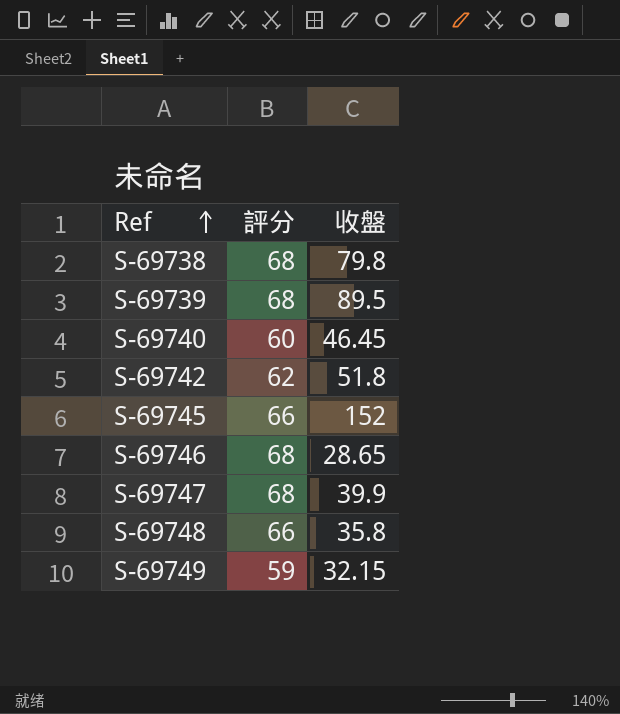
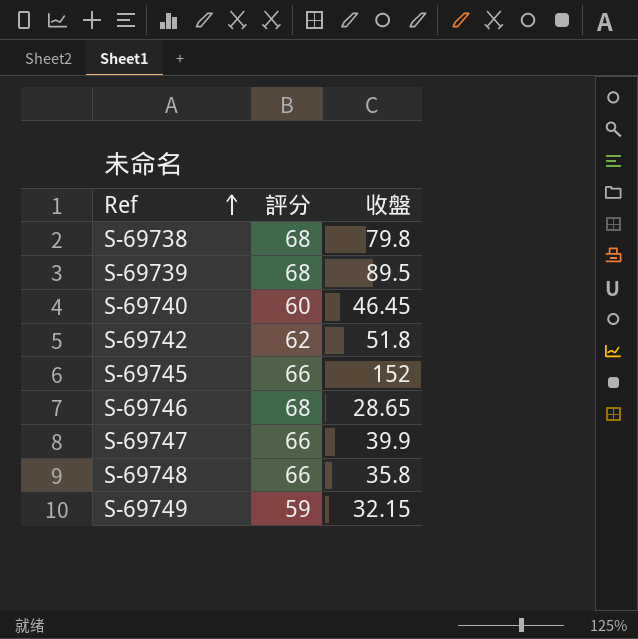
S-69747 | 評分: 68 -> 66

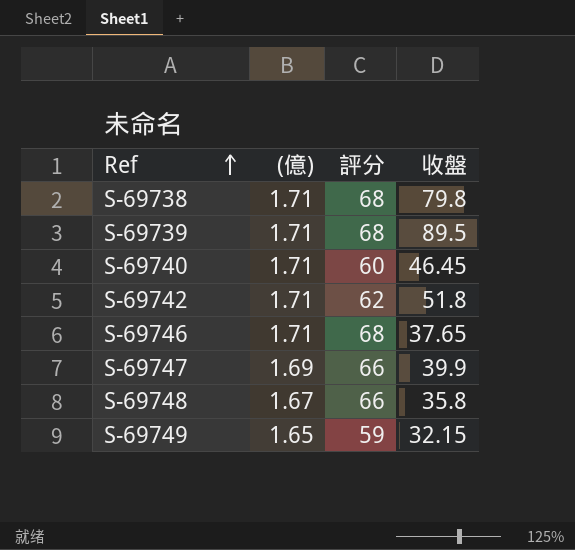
column (億) | position: none -> 2
row S-69745: 66 | 152 -> none
S-69746 | 收盤: 28.65 -> 37.65

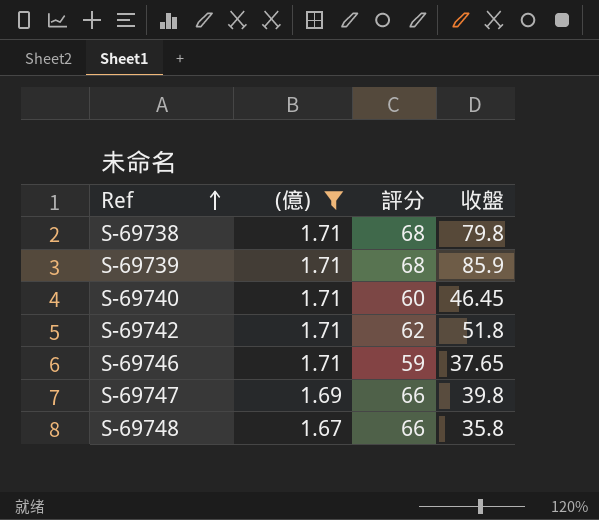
filter: none -> (億) != 1.65
S-69739 | 收盤: 89.5 -> 85.9
S-69746 | 評分: 68 -> 59
S-69747 | 收盤: 39.9 -> 39.8

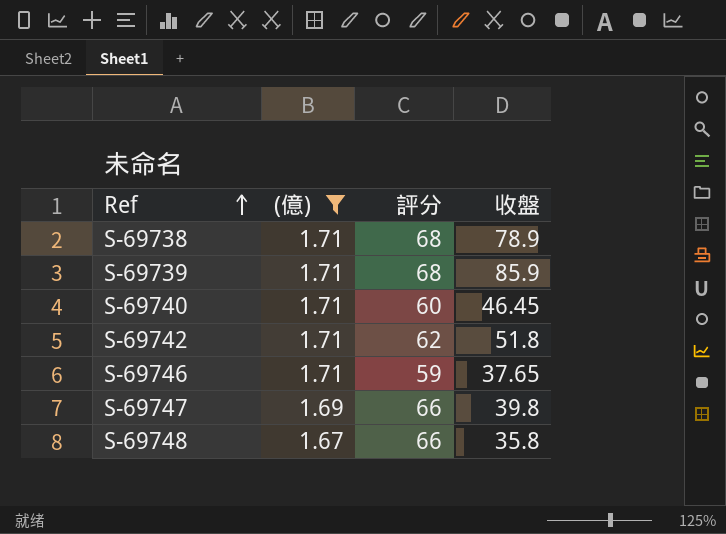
S-69738 | 收盤: 79.8 -> 78.9

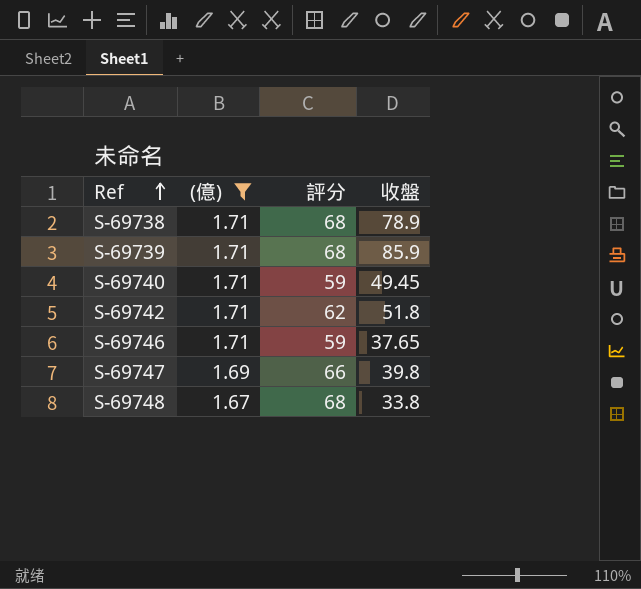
S-69740 | 評分: 60 -> 59
S-69740 | 收盤: 46.45 -> 49.45
S-69748 | 評分: 66 -> 68
S-69748 | 收盤: 35.8 -> 33.8

